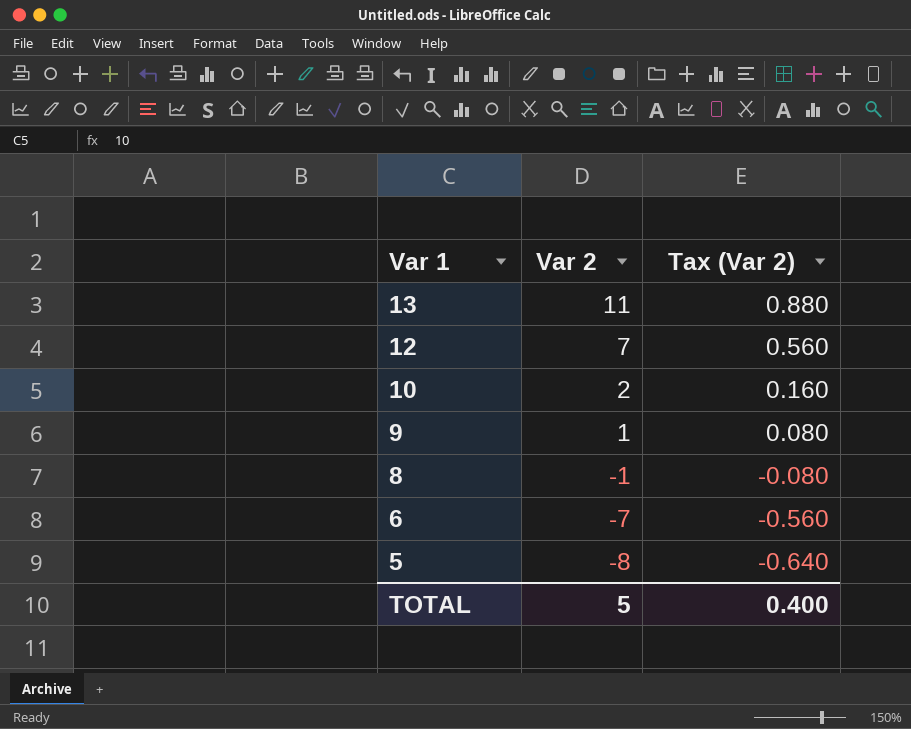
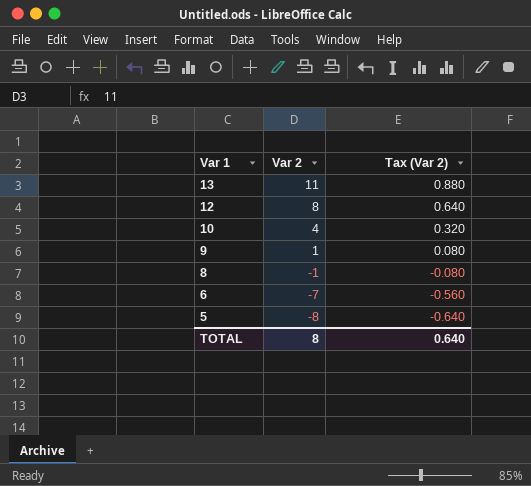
12 | Var 2: 7 -> 8
12 | Tax (Var 2): 0.560 -> 0.640
10 | Var 2: 2 -> 4
10 | Tax (Var 2): 0.160 -> 0.320
TOTAL | Var 2: 5 -> 8
TOTAL | Tax (Var 2): 0.400 -> 0.640

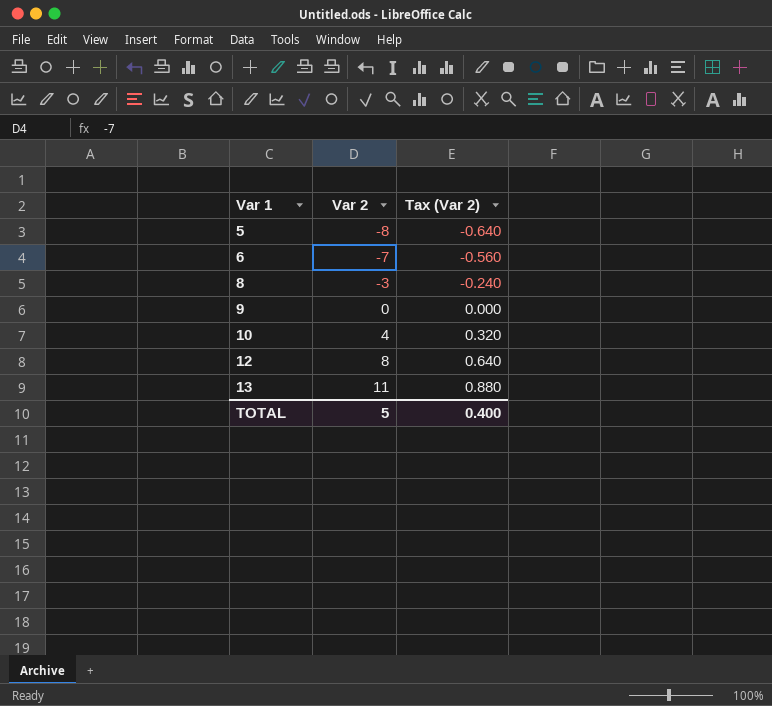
row order: Var 1 descending -> Var 1 ascending
8 | Var 2: -1 -> -3
8 | Tax (Var 2): -0.080 -> -0.240
9 | Var 2: 1 -> 0
9 | Tax (Var 2): 0.080 -> 0.000
TOTAL | Var 2: 8 -> 5
TOTAL | Tax (Var 2): 0.640 -> 0.400

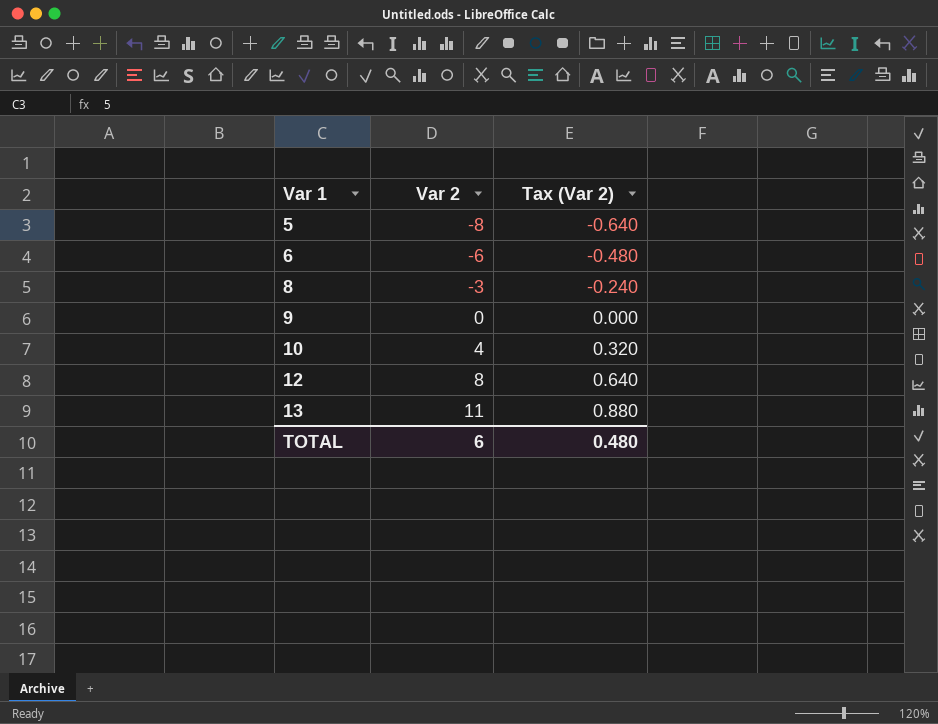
6 | Var 2: -7 -> -6
6 | Tax (Var 2): -0.560 -> -0.480
TOTAL | Var 2: 5 -> 6
TOTAL | Tax (Var 2): 0.400 -> 0.480

